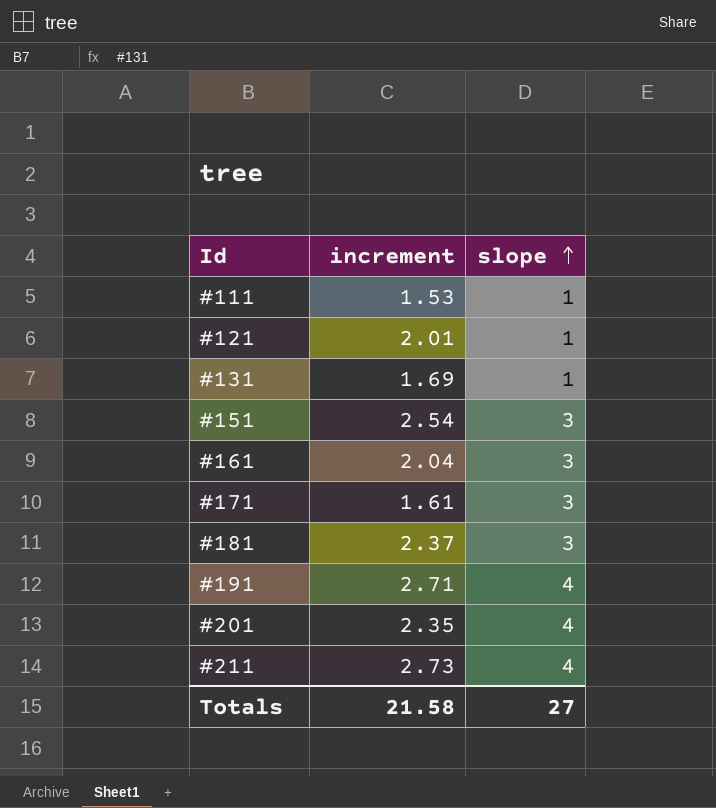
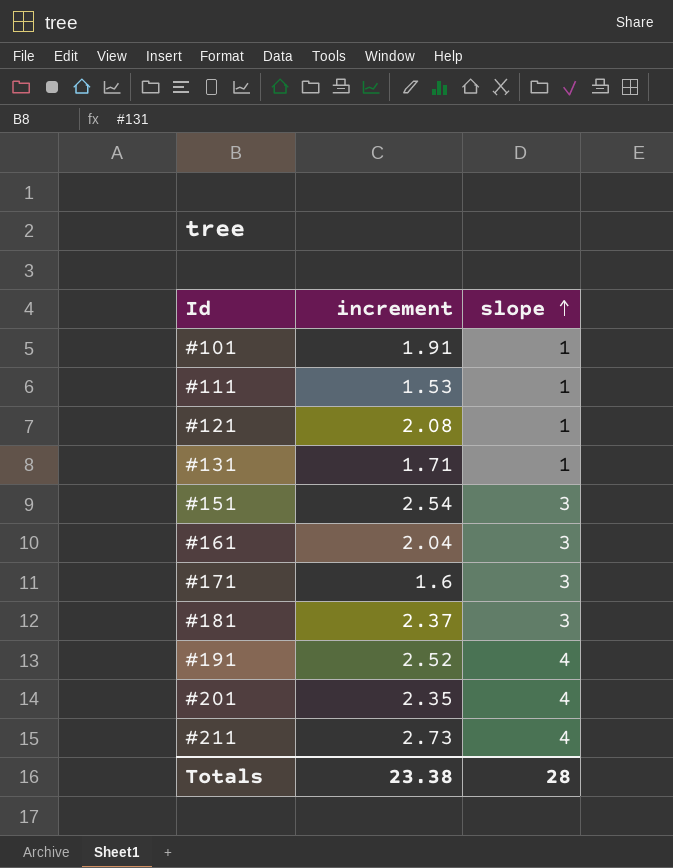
row #101: none -> 1.91 | 1
#121 | increment: 2.01 -> 2.08
#131 | increment: 1.69 -> 1.71
#171 | increment: 1.61 -> 1.6
#191 | increment: 2.71 -> 2.52
Totals | increment: 21.58 -> 23.38
Totals | slope: 27 -> 28

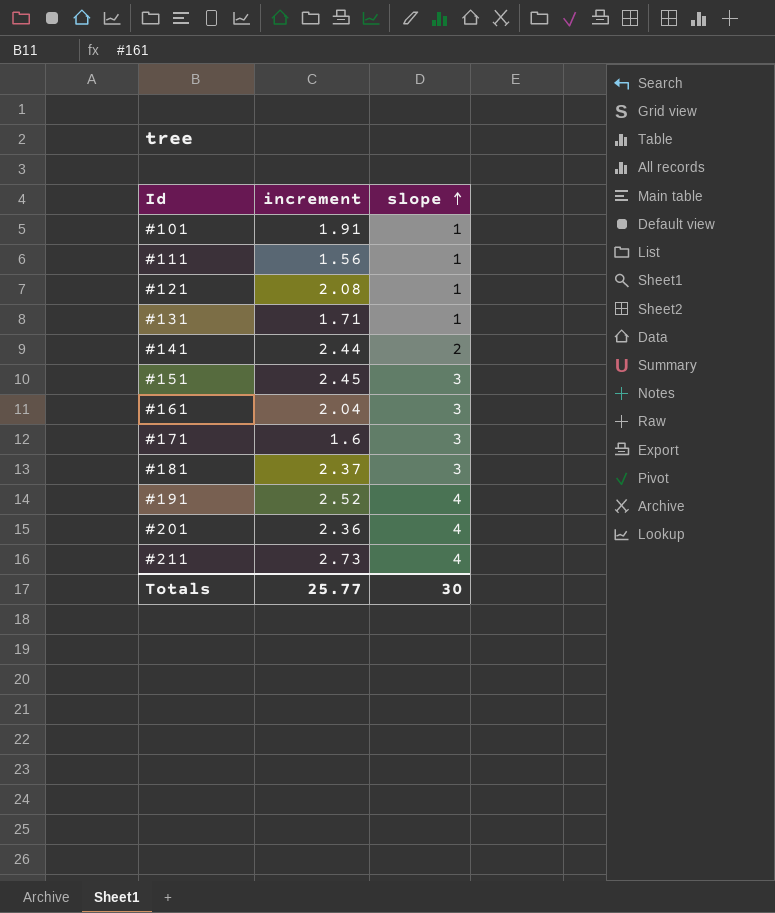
#111 | increment: 1.53 -> 1.56
row #141: none -> 2.44 | 2
#151 | increment: 2.54 -> 2.45
#201 | increment: 2.35 -> 2.36
Totals | increment: 23.38 -> 25.77
Totals | slope: 28 -> 30

